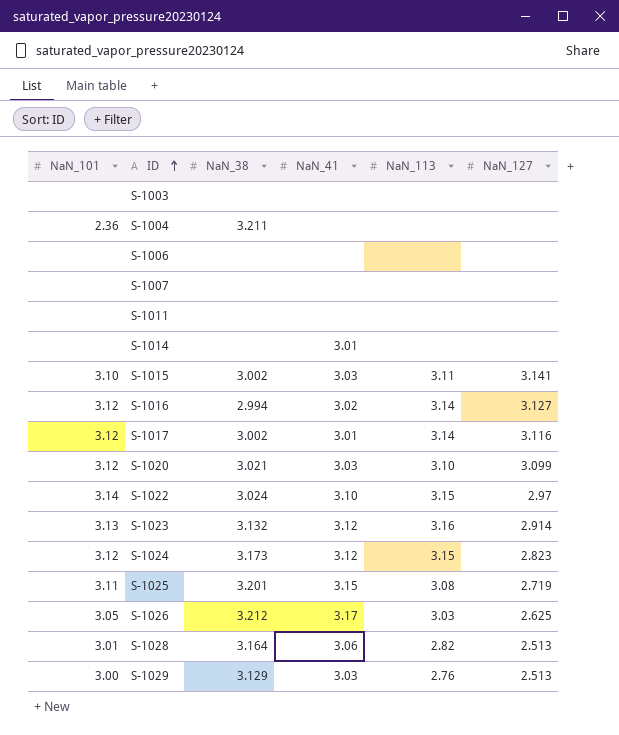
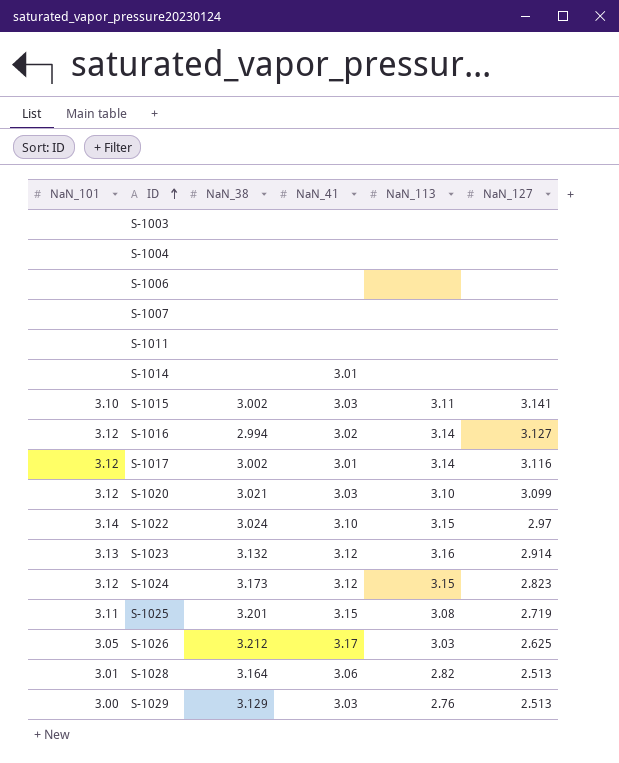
S-1004 | NaN_101: 2.36 -> none
S-1004 | NaN_38: 3.211 -> none

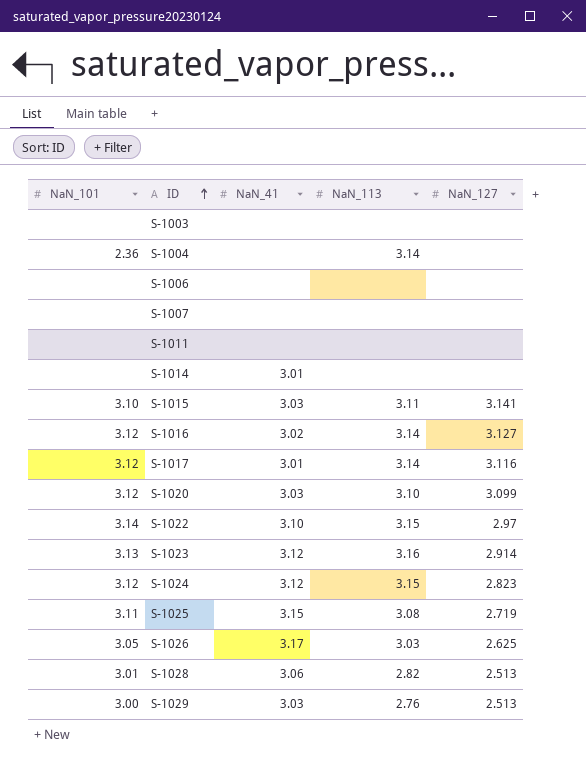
column NaN_38 | position: 3 -> none
S-1004 | NaN_101: none -> 2.36
S-1004 | NaN_113: none -> 3.14

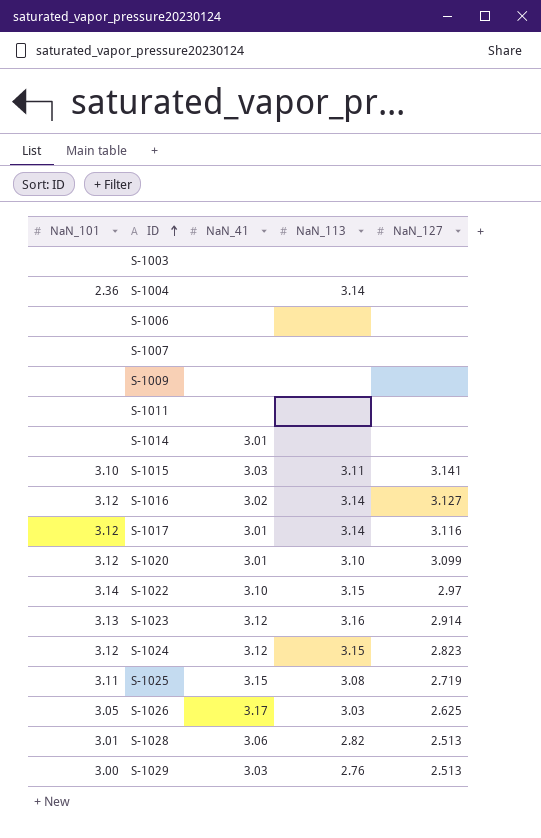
row S-1009: none -> none | none | none | none
S-1020 | NaN_41: 3.03 -> 3.01

